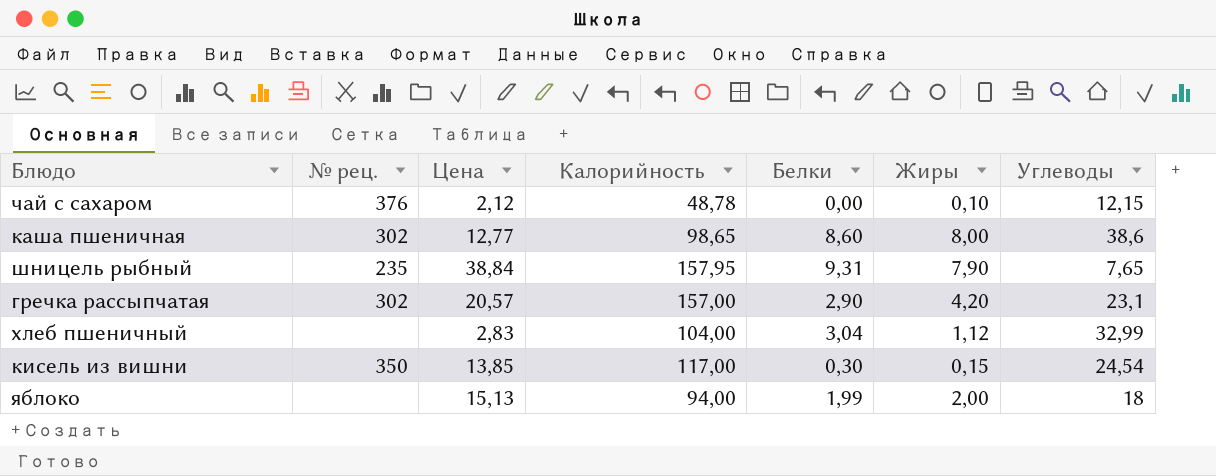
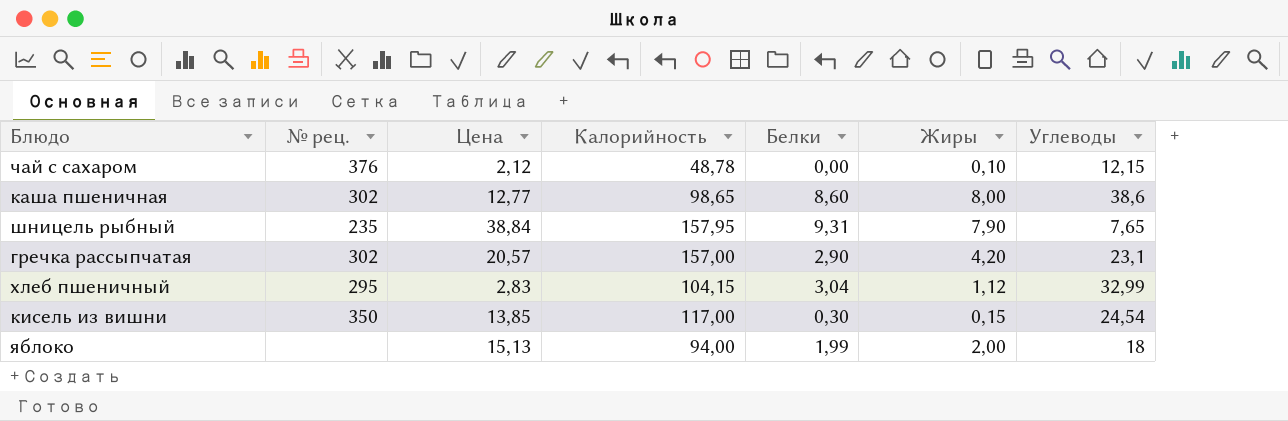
хлеб пшеничный | № рец.: none -> 295
хлеб пшеничный | Калорийность: 104,00 -> 104,15

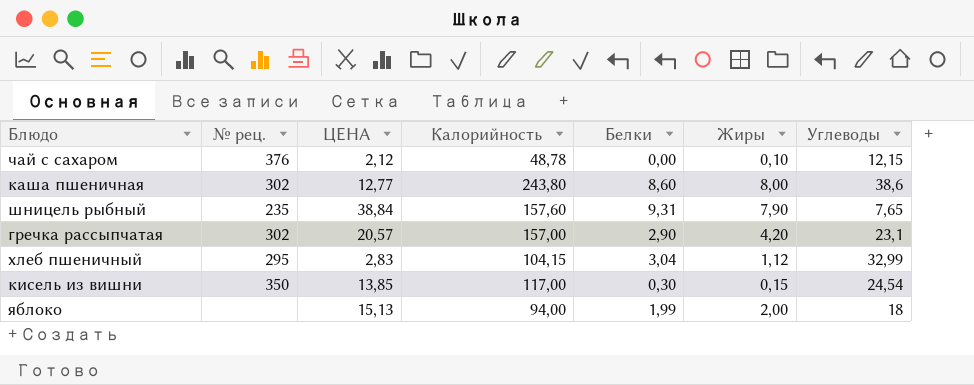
column name: Цена -> ЦЕНА
каша пшеничная | Калорийность: 98,65 -> 243,80
шницель рыбный | Калорийность: 157,95 -> 157,60

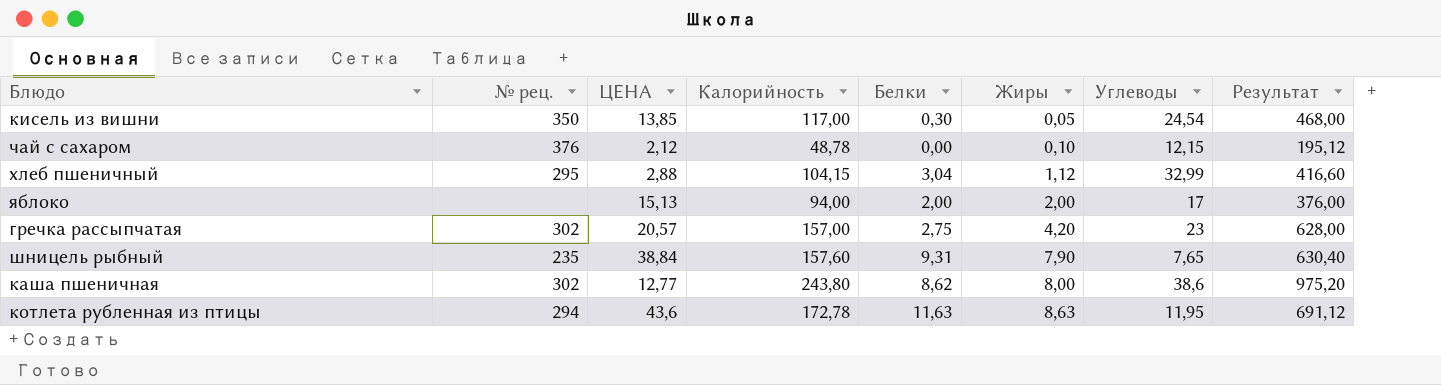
row order: none -> Жиры ascending
column Результат | formula: none -> [Калорийность] * 4
кисель из вишни | Жиры: 0,15 -> 0,05
хлеб пшеничный | ЦЕНА: 2,83 -> 2,88
яблоко | Белки: 1,99 -> 2,00
яблоко | Углеводы: 18 -> 17
гречка рассыпчатая | Белки: 2,90 -> 2,75
гречка рассыпчатая | Углеводы: 23,1 -> 23
каша пшеничная | Белки: 8,60 -> 8,62
row котлета рубленная из птицы: none -> 294 | 43,6 | 172,78 | 11,63 | 8,63 | 11,95 | 691,12

